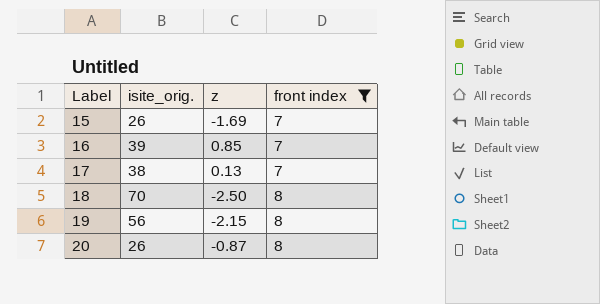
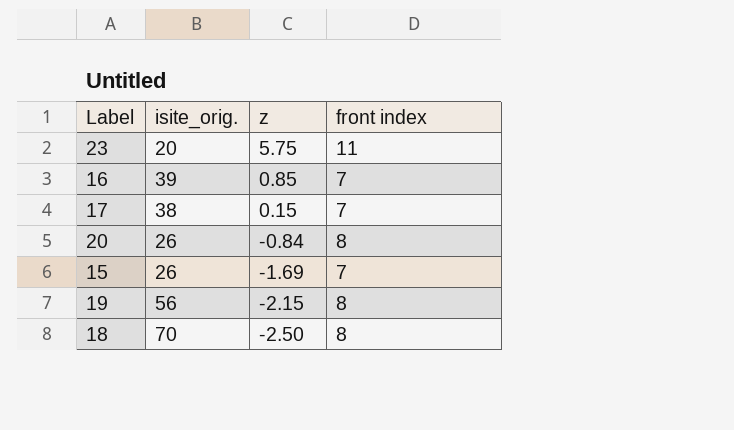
filter: front index != 11 -> none
row order: Label ascending -> z descending
17 | z: 0.13 -> 0.15
20 | z: -0.87 -> -0.84

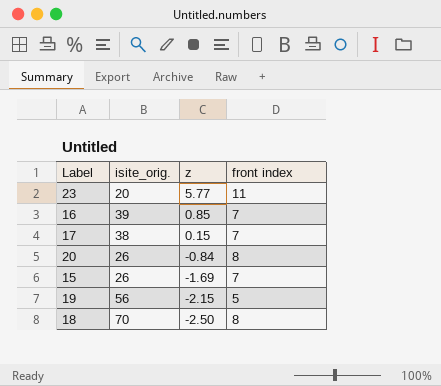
23 | z: 5.75 -> 5.77
19 | front index: 8 -> 5

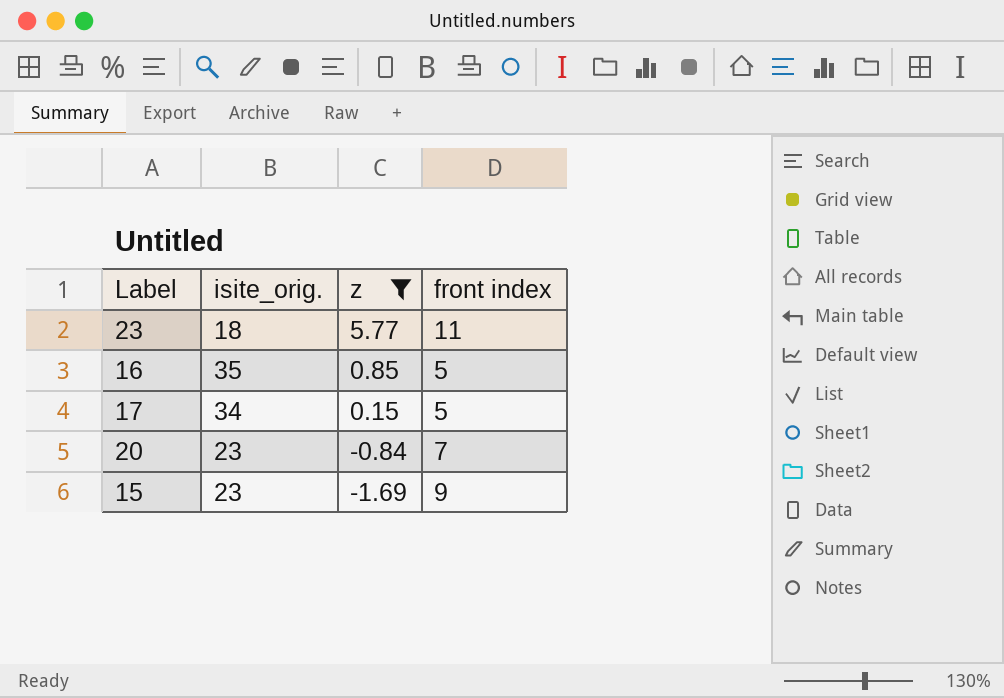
filter: none -> z >= -1.69
23 | isite_orig.: 20 -> 18
16 | isite_orig.: 39 -> 35
16 | front index: 7 -> 5
17 | isite_orig.: 38 -> 34
17 | front index: 7 -> 5
20 | isite_orig.: 26 -> 23
20 | front index: 8 -> 7
15 | isite_orig.: 26 -> 23
15 | front index: 7 -> 9

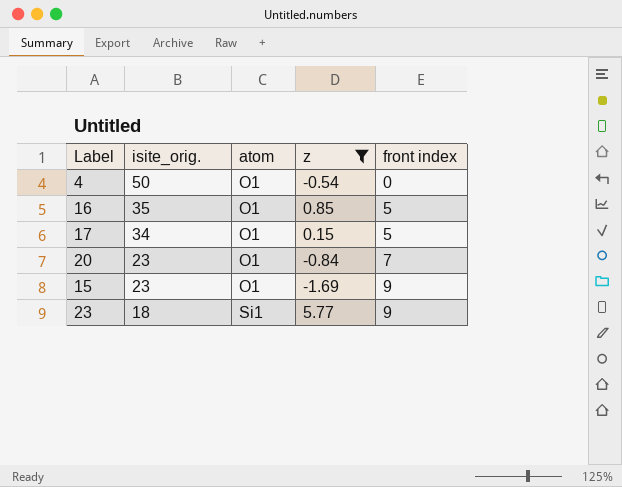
row order: z descending -> isite_orig. descending
column atom | position: none -> 3
row 4: none -> 50 | O1 | -0.54 | 0
23 | front index: 11 -> 9

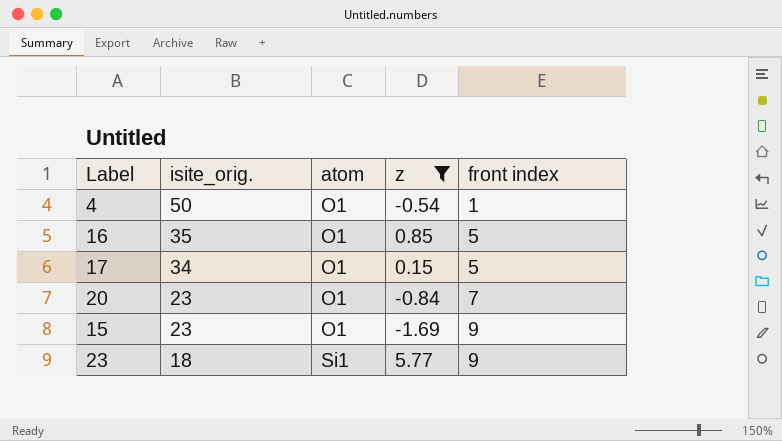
4 | front index: 0 -> 1

